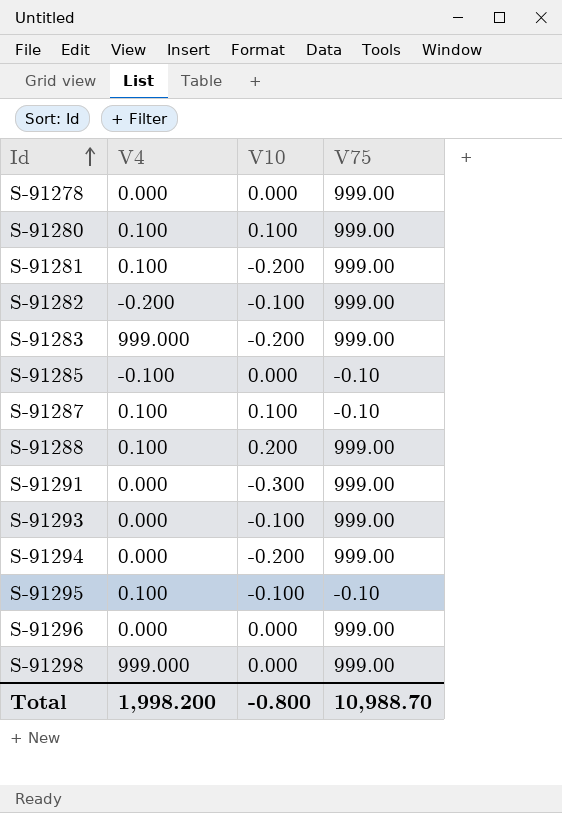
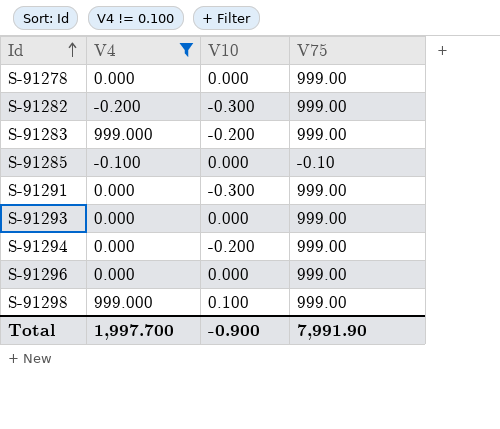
filter: none -> V4 != 0.100
S-91282 | V10: -0.100 -> -0.300
S-91293 | V10: -0.100 -> 0.000
S-91298 | V10: 0.000 -> 0.100
Total | V4: 1,998.200 -> 1,997.700
Total | V10: -0.800 -> -0.900
Total | V75: 10,988.70 -> 7,991.90

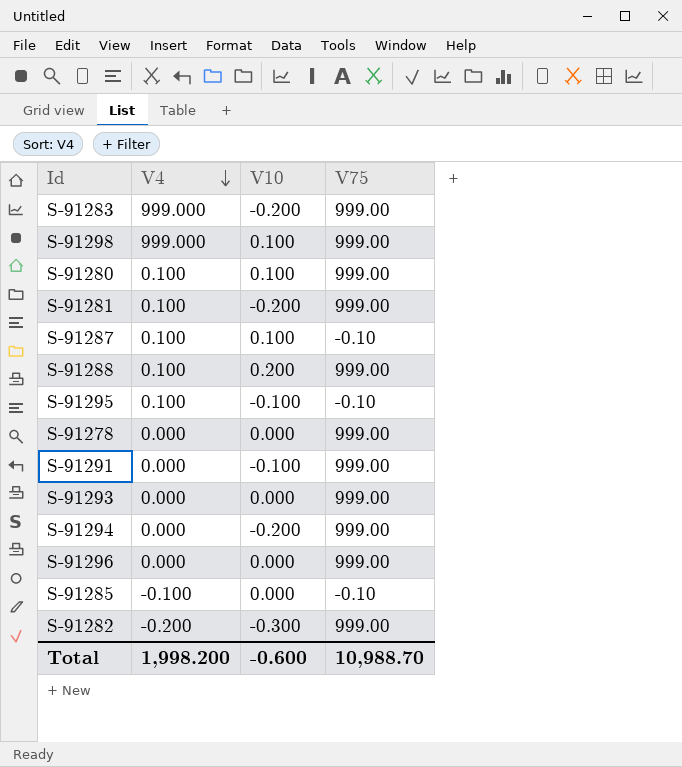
filter: V4 != 0.100 -> none
row order: Id ascending -> V4 descending
S-91291 | V10: -0.300 -> -0.100
Total | V4: 1,997.700 -> 1,998.200
Total | V10: -0.900 -> -0.600
Total | V75: 7,991.90 -> 10,988.70

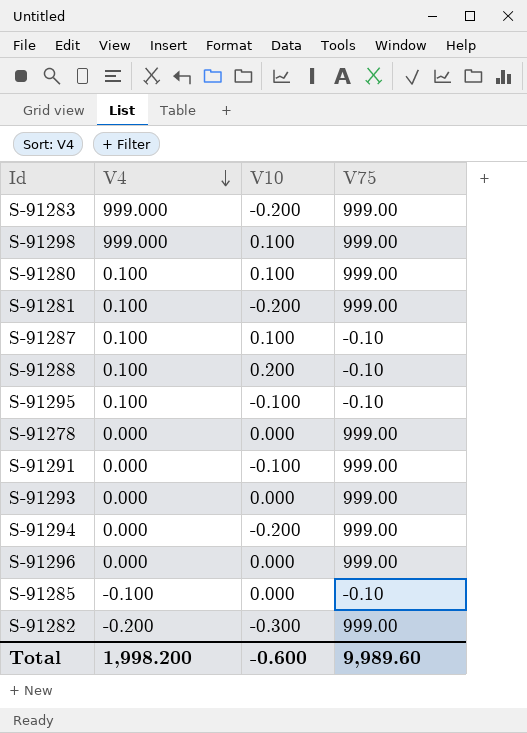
S-91288 | V75: 999.00 -> -0.10
Total | V75: 10,988.70 -> 9,989.60

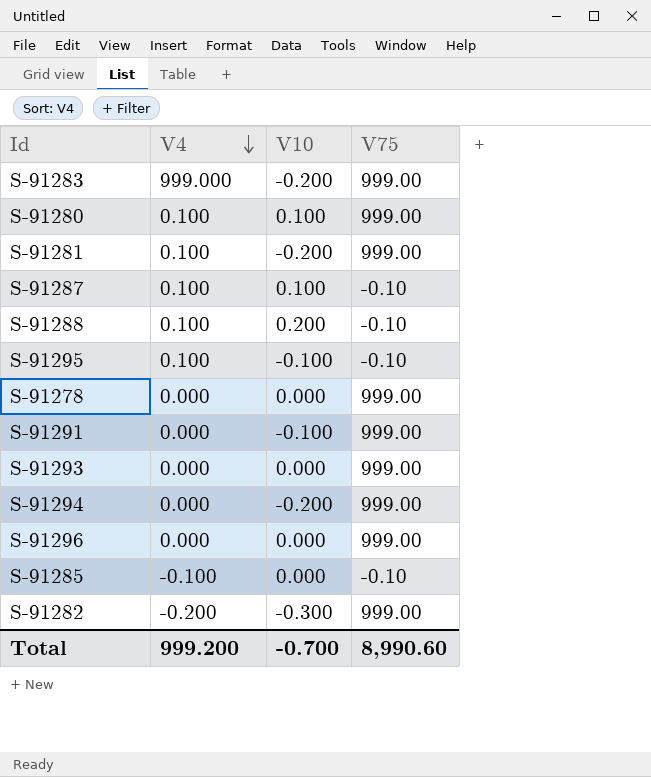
row S-91298: 999.000 | 0.100 | 999.00 -> none
Total | V4: 1,998.200 -> 999.200
Total | V10: -0.600 -> -0.700
Total | V75: 9,989.60 -> 8,990.60

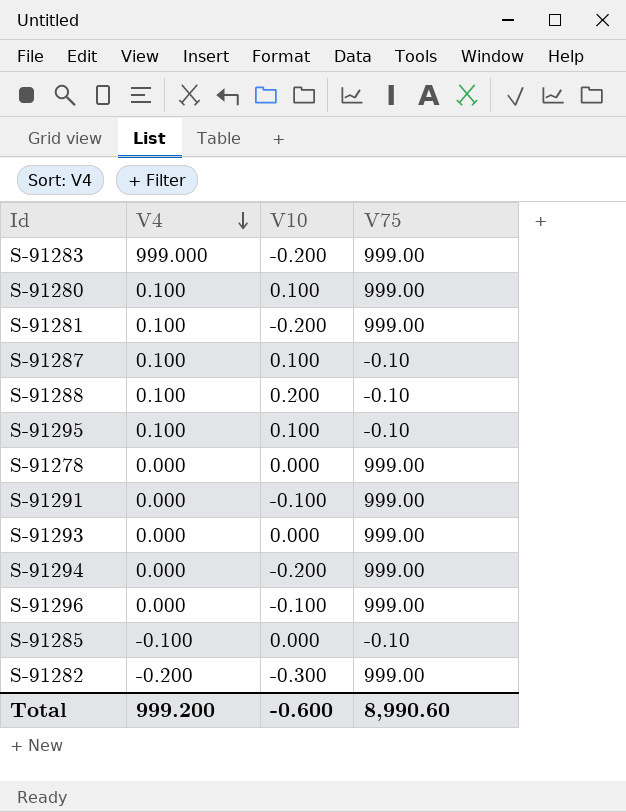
S-91295 | V10: -0.100 -> 0.100
S-91296 | V10: 0.000 -> -0.100
Total | V10: -0.700 -> -0.600

